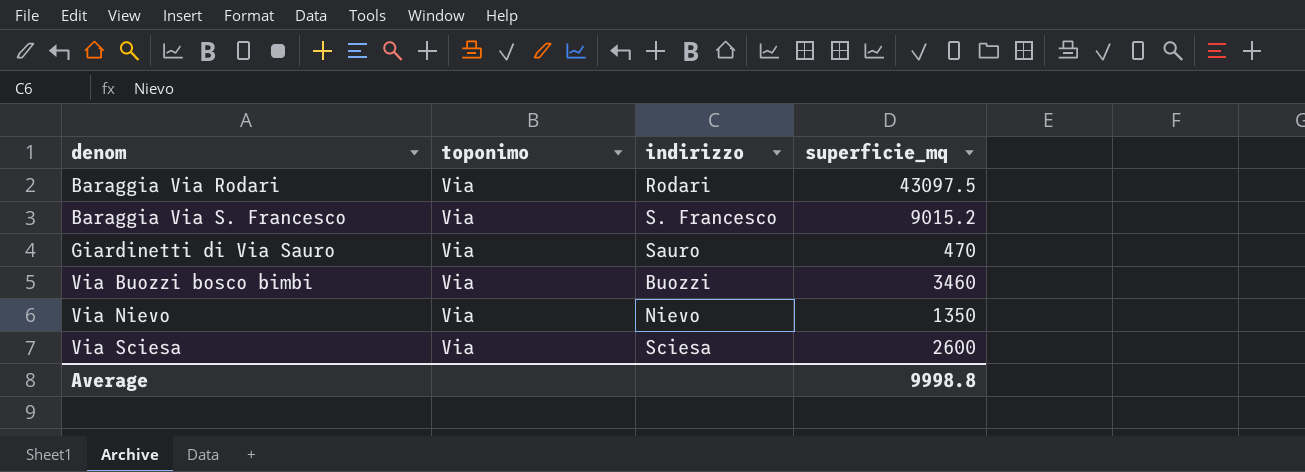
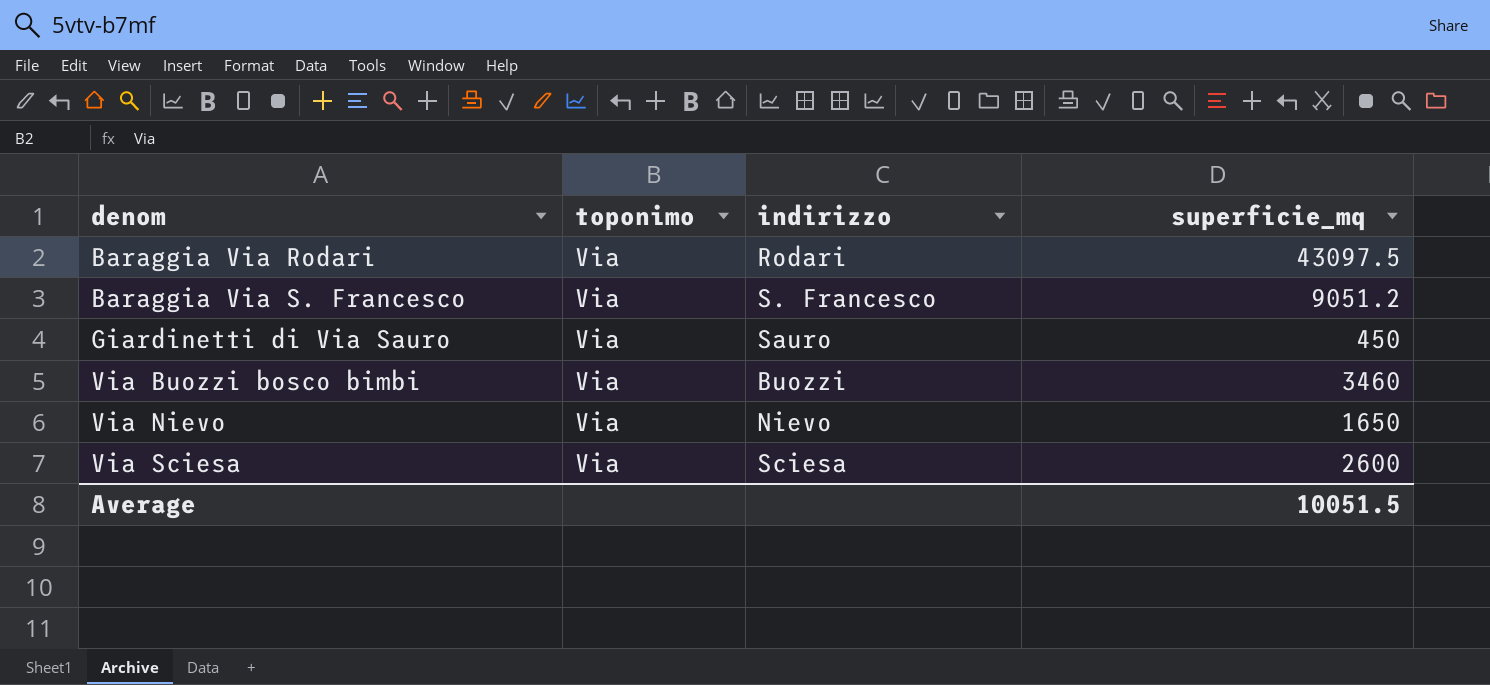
Baraggia Via S. Francesco | superficie_mq: 9015.2 -> 9051.2
Giardinetti di Via Sauro | superficie_mq: 470 -> 450
Via Nievo | superficie_mq: 1350 -> 1650
Average | superficie_mq: 9998.8 -> 10051.5

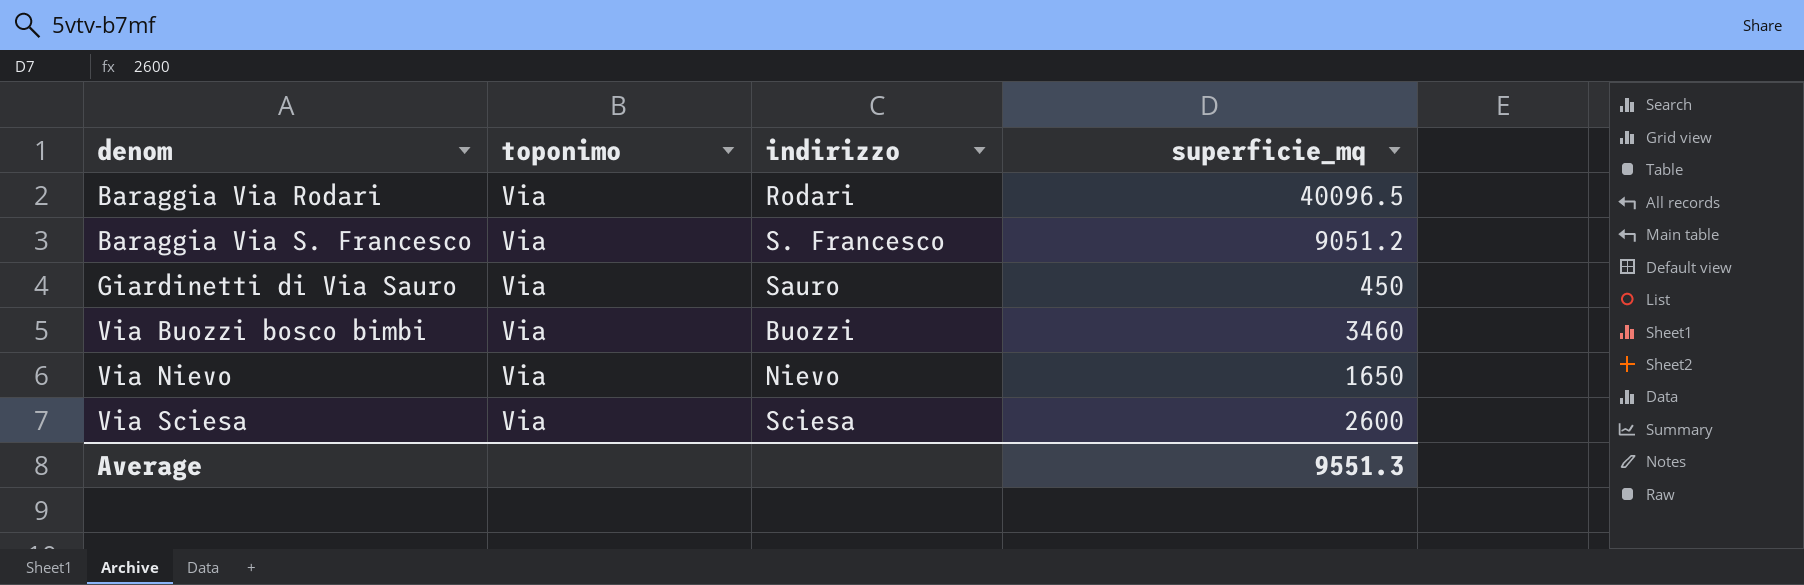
Baraggia Via Rodari | superficie_mq: 43097.5 -> 40096.5
Average | superficie_mq: 10051.5 -> 9551.3

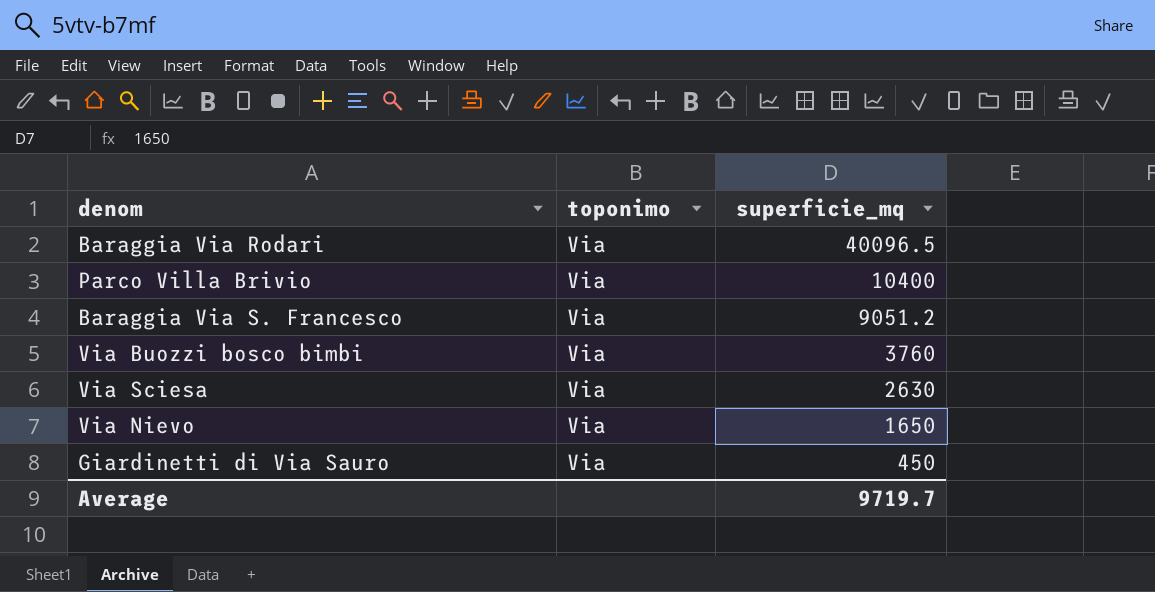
row order: denom ascending -> superficie_mq descending
column indirizzo | position: 3 -> none
row Parco Villa Brivio: none -> Via | 10400
Via Buozzi bosco bimbi | superficie_mq: 3460 -> 3760
Via Sciesa | superficie_mq: 2600 -> 2630
Average | superficie_mq: 9551.3 -> 9719.7

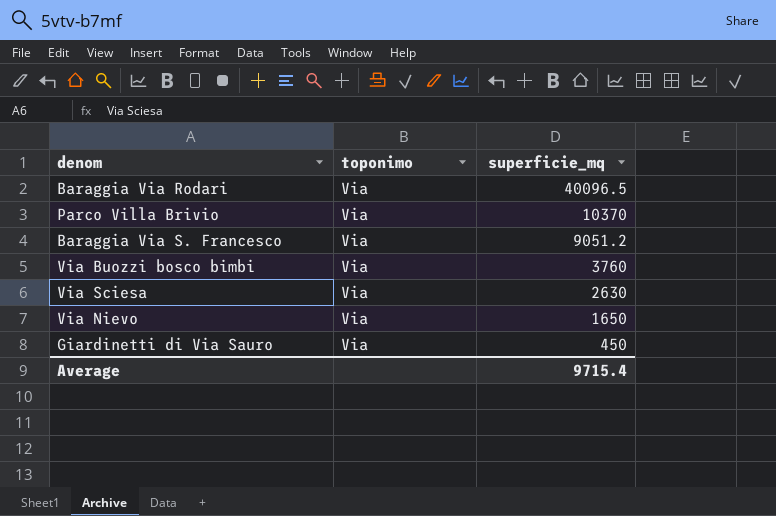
Parco Villa Brivio | superficie_mq: 10400 -> 10370
Average | superficie_mq: 9719.7 -> 9715.4

